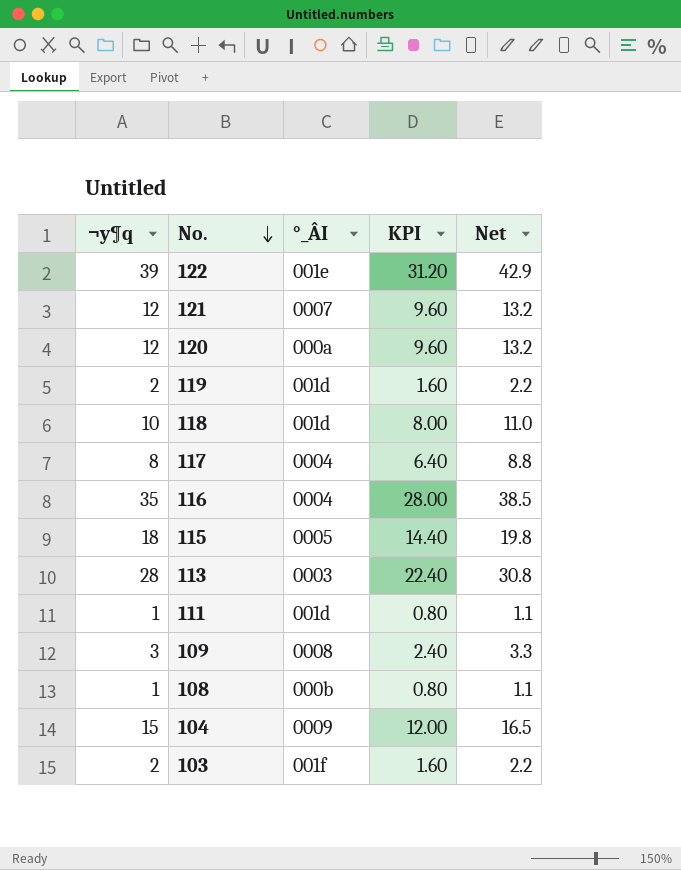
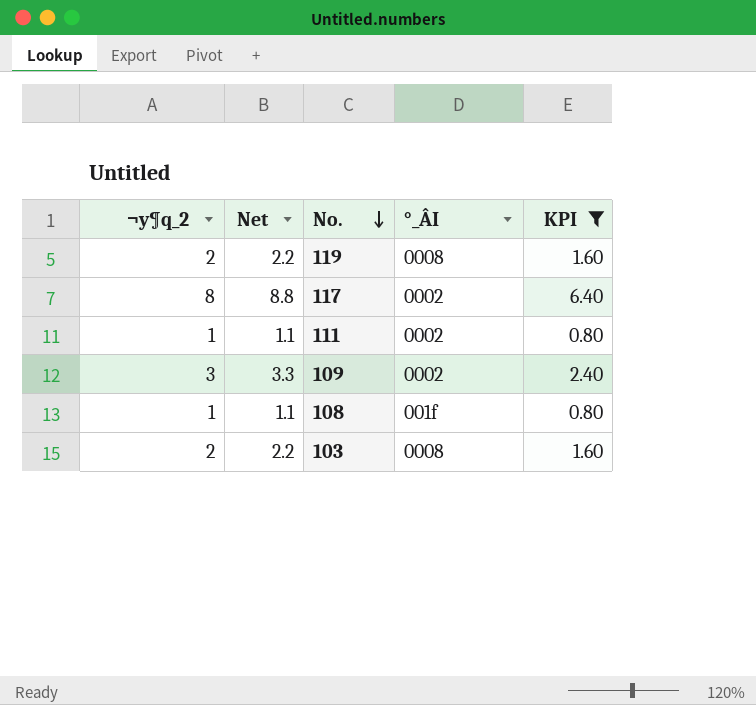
filter: none -> KPI <= 6.40
column name: ¬y¶q -> ¬y¶q_2
column Net | position: 5 -> 2
119 | °_ÂI: 001d -> 0008
117 | °_ÂI: 0004 -> 0002
111 | °_ÂI: 001d -> 0002
109 | °_ÂI: 0008 -> 0002
108 | °_ÂI: 000b -> 001f
103 | °_ÂI: 001f -> 0008

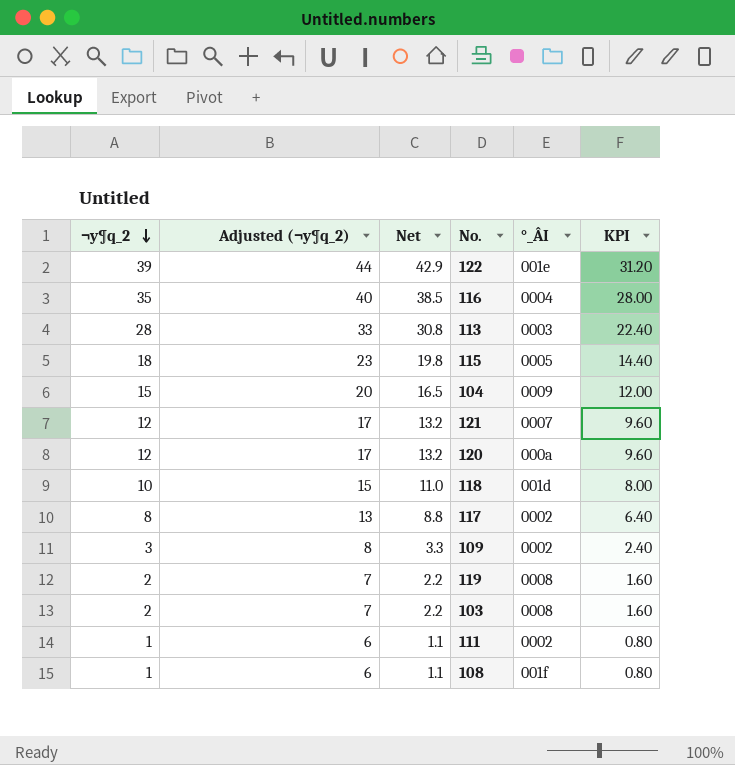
filter: KPI <= 6.40 -> none
row order: No. descending -> ¬y¶q_2 descending
column Adjusted (¬y¶q_2) | formula: none -> [¬y¶q_2] + 5

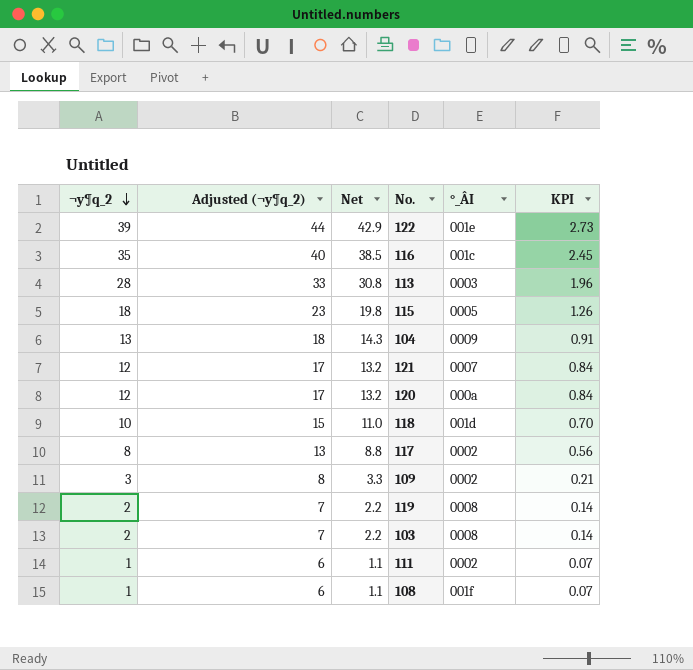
column KPI | formula: [¬y¶q_2] * 0.8 -> [¬y¶q_2] * 0.07
116 | °_ÂI: 0004 -> 001c
104 | ¬y¶q_2: 15 -> 13
104 | Adjusted (¬y¶q_2): 20 -> 18
104 | Net: 16.5 -> 14.3

